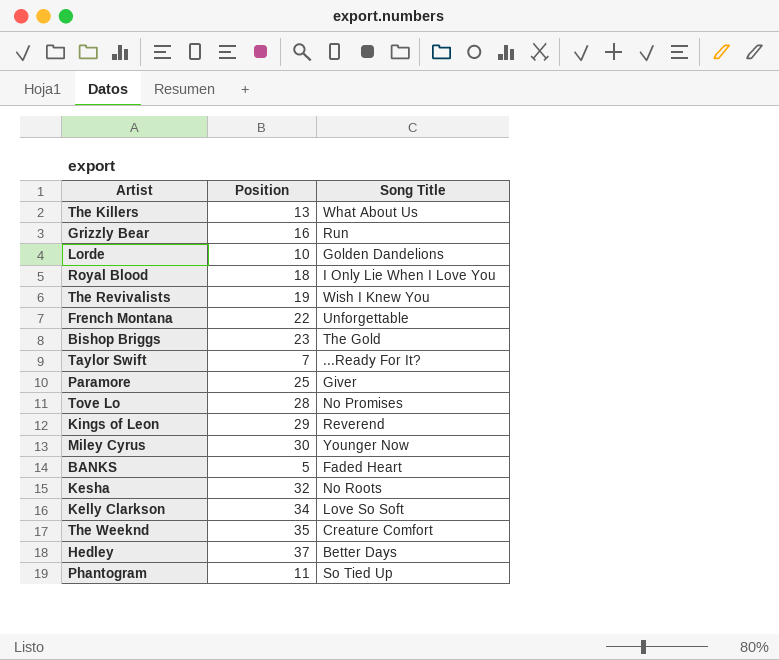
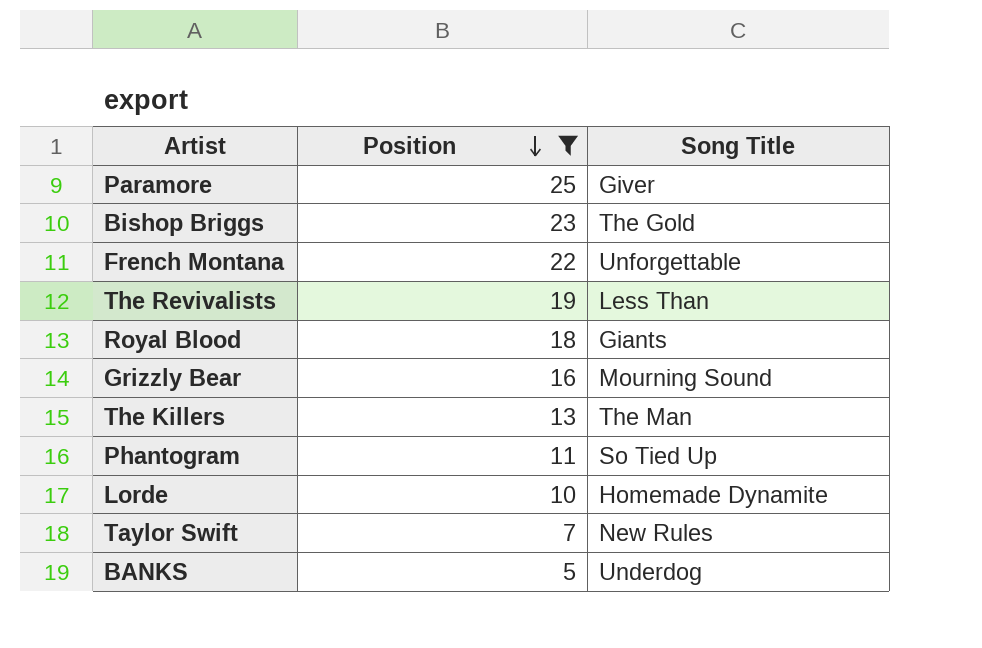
filter: none -> Position <= 25
row order: none -> Position descending
The Revivalists | Song Title: Wish I Knew You -> Less Than
Royal Blood | Song Title: I Only Lie When I Love You -> Giants
Grizzly Bear | Song Title: Run -> Mourning Sound
The Killers | Song Title: What About Us -> The Man
Lorde | Song Title: Golden Dandelions -> Homemade Dynamite
Taylor Swift | Song Title: ...Ready For It? -> New Rules
BANKS | Song Title: Faded Heart -> Underdog

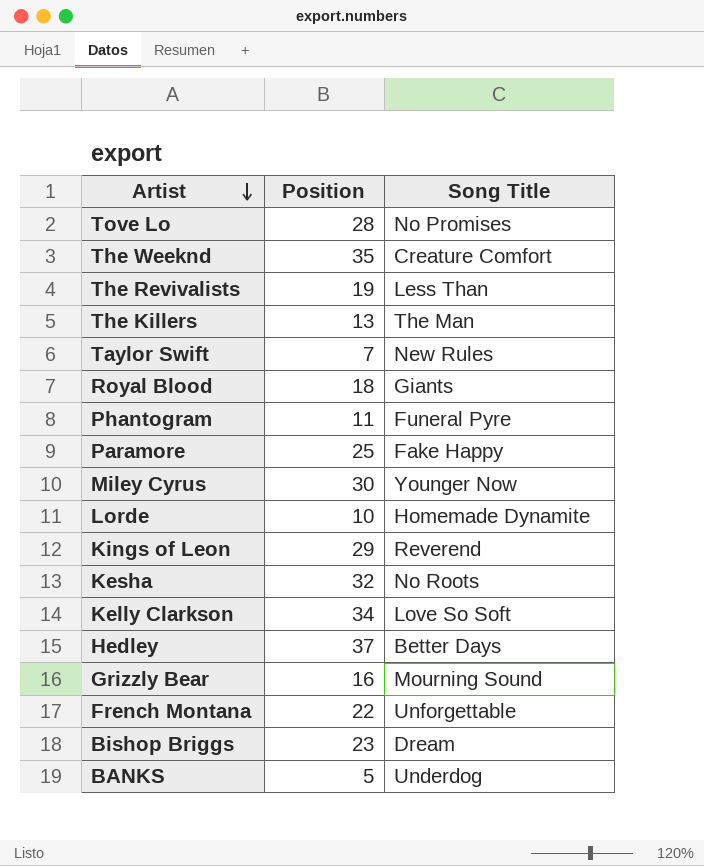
filter: Position <= 25 -> none
row order: Position descending -> Artist descending
Phantogram | Song Title: So Tied Up -> Funeral Pyre
Paramore | Song Title: Giver -> Fake Happy
Bishop Briggs | Song Title: The Gold -> Dream

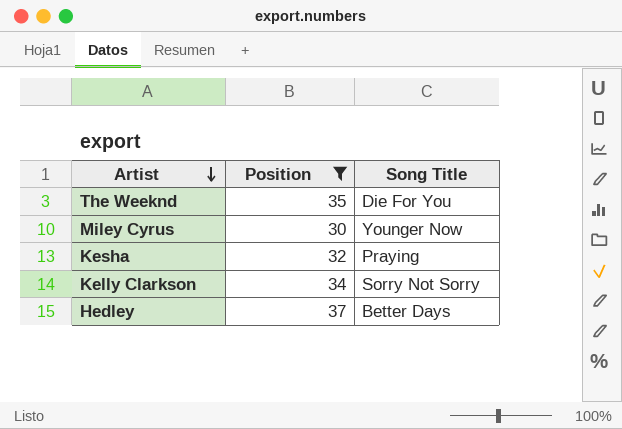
filter: none -> Position >= 30
The Weeknd | Song Title: Creature Comfort -> Die For You
Kesha | Song Title: No Roots -> Praying
Kelly Clarkson | Song Title: Love So Soft -> Sorry Not Sorry

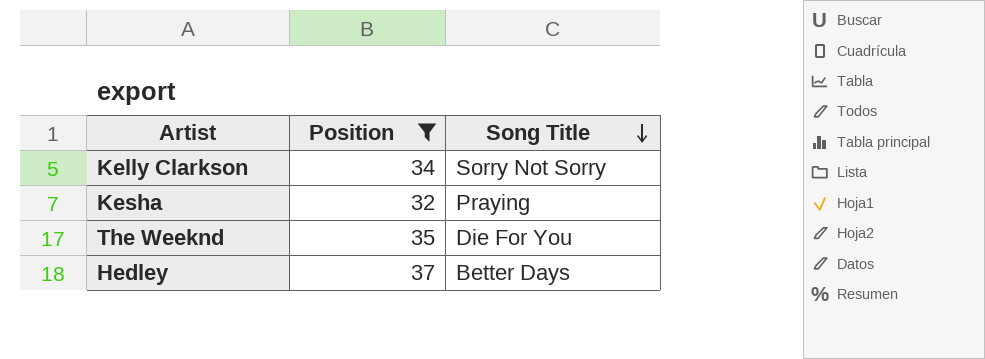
row order: Artist descending -> Song Title descending
row Miley Cyrus: 30 | Younger Now -> none

